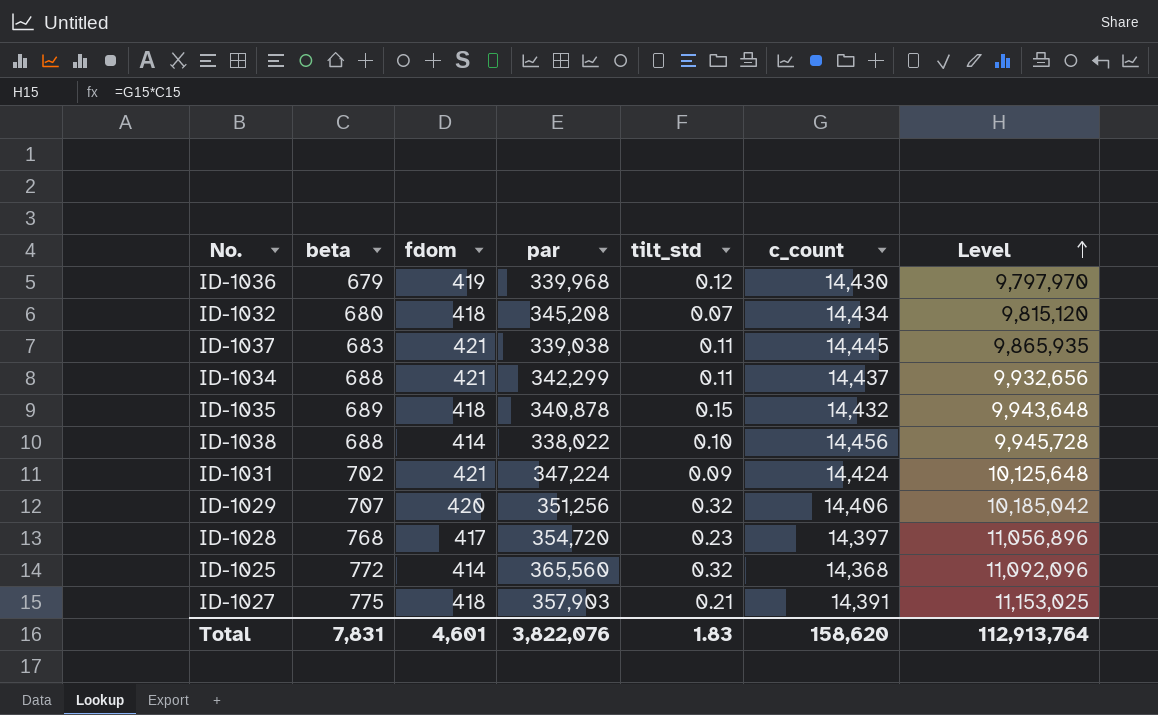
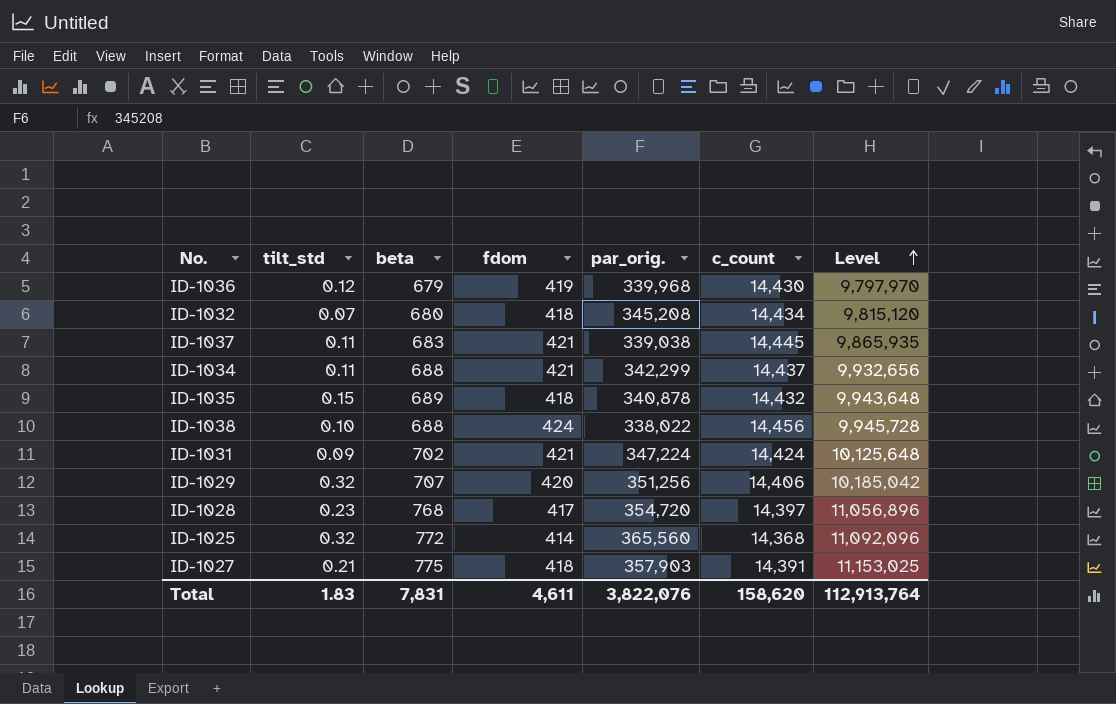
column tilt_std | position: 5 -> 2
column name: par -> par_orig.
ID-1038 | fdom: 414 -> 424
Total | fdom: 4,601 -> 4,611

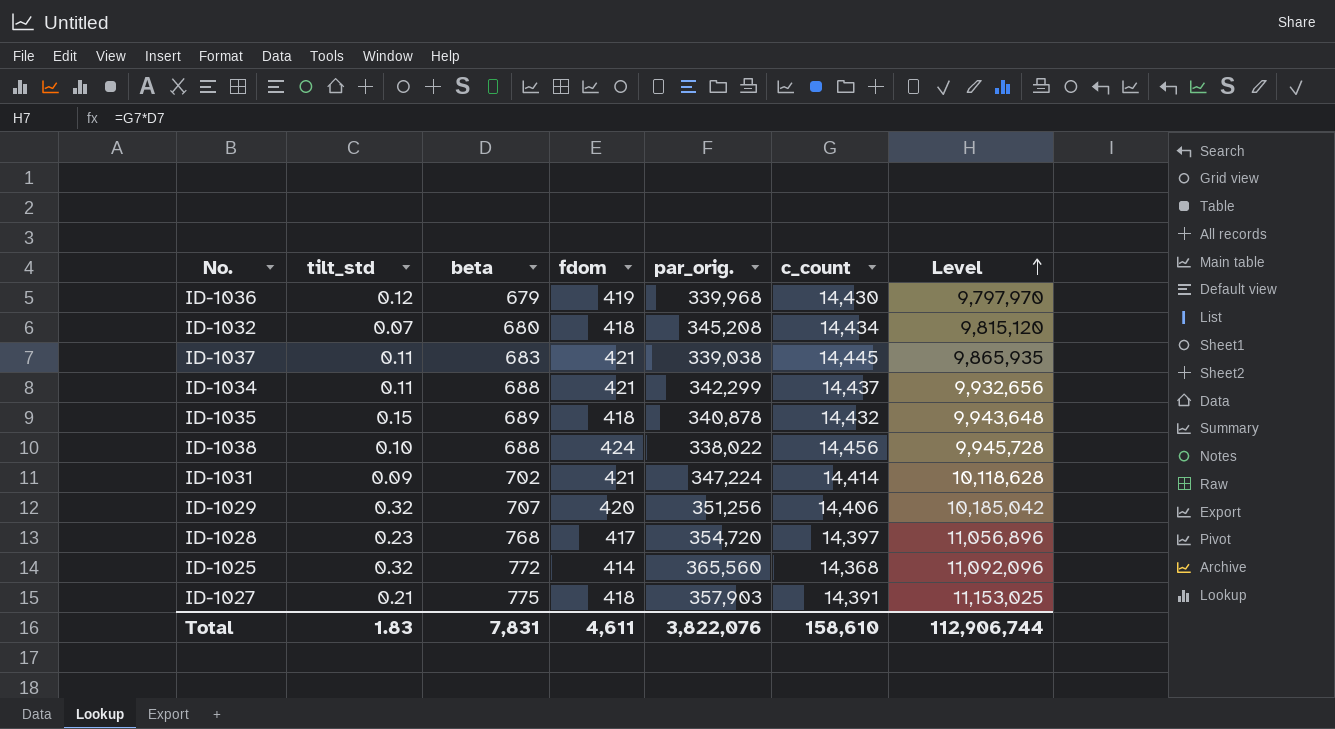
ID-1031 | c_count: 14,424 -> 14,414
ID-1031 | Level: 10,125,648 -> 10,118,628
Total | c_count: 158,620 -> 158,610
Total | Level: 112,913,764 -> 112,906,744

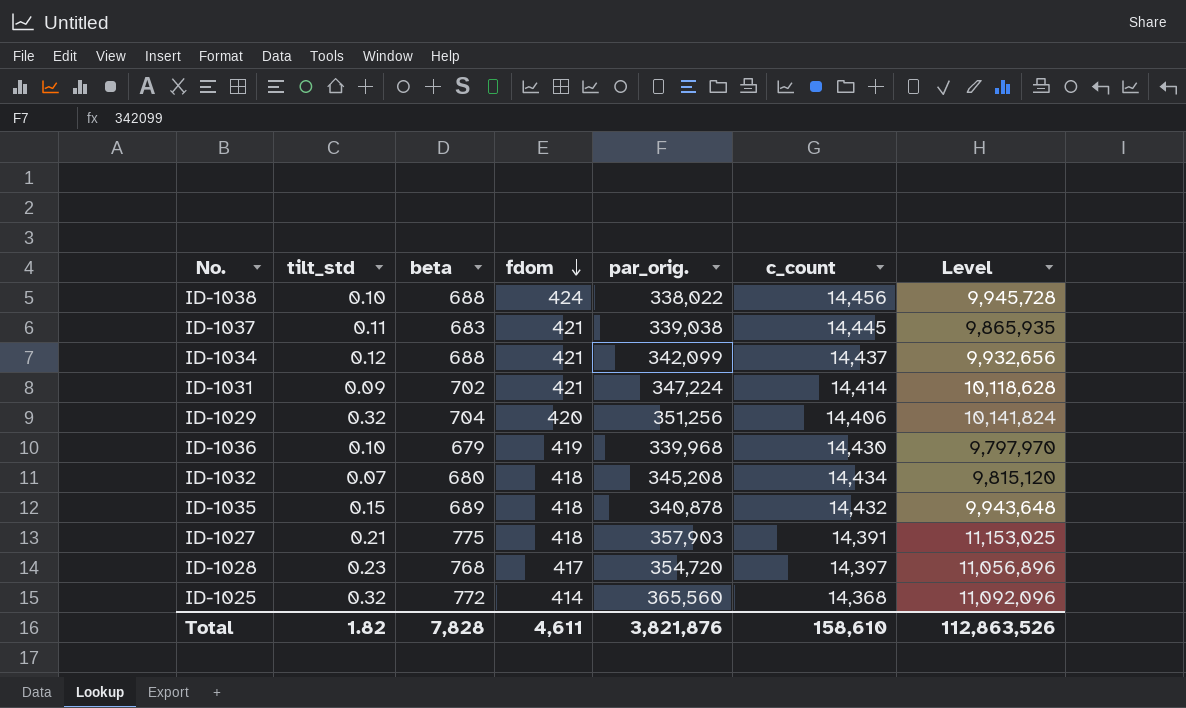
row order: Level ascending -> fdom descending
ID-1034 | tilt_std: 0.11 -> 0.12
ID-1034 | par_orig.: 342,299 -> 342,099
ID-1029 | beta: 707 -> 704
ID-1029 | Level: 10,185,042 -> 10,141,824
ID-1036 | tilt_std: 0.12 -> 0.10
Total | tilt_std: 1.83 -> 1.82
Total | beta: 7,831 -> 7,828
Total | par_orig.: 3,822,076 -> 3,821,876
Total | Level: 112,906,744 -> 112,863,526

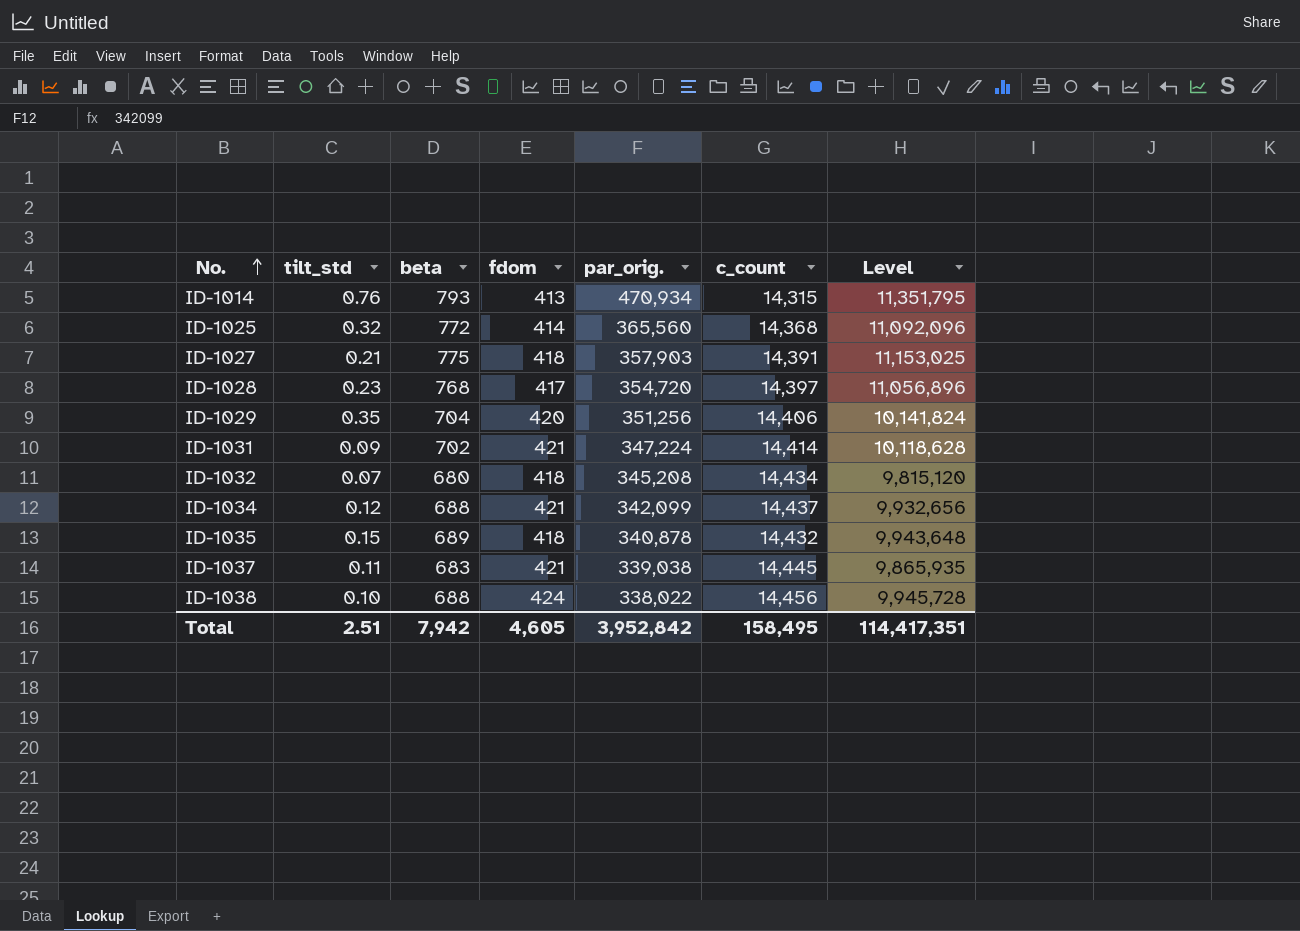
row order: fdom descending -> No. ascending
row ID-1036: 0.10 | 679 | 419 | 339,968 | 14,430 | 9,797,970 -> none
row ID-1014: none -> 0.76 | 793 | 413 | 470,934 | 14,315 | 11,351,795
ID-1029 | tilt_std: 0.32 -> 0.35
Total | tilt_std: 1.82 -> 2.51
Total | beta: 7,828 -> 7,942
Total | fdom: 4,611 -> 4,605
Total | par_orig.: 3,821,876 -> 3,952,842
Total | c_count: 158,610 -> 158,495
Total | Level: 112,863,526 -> 114,417,351

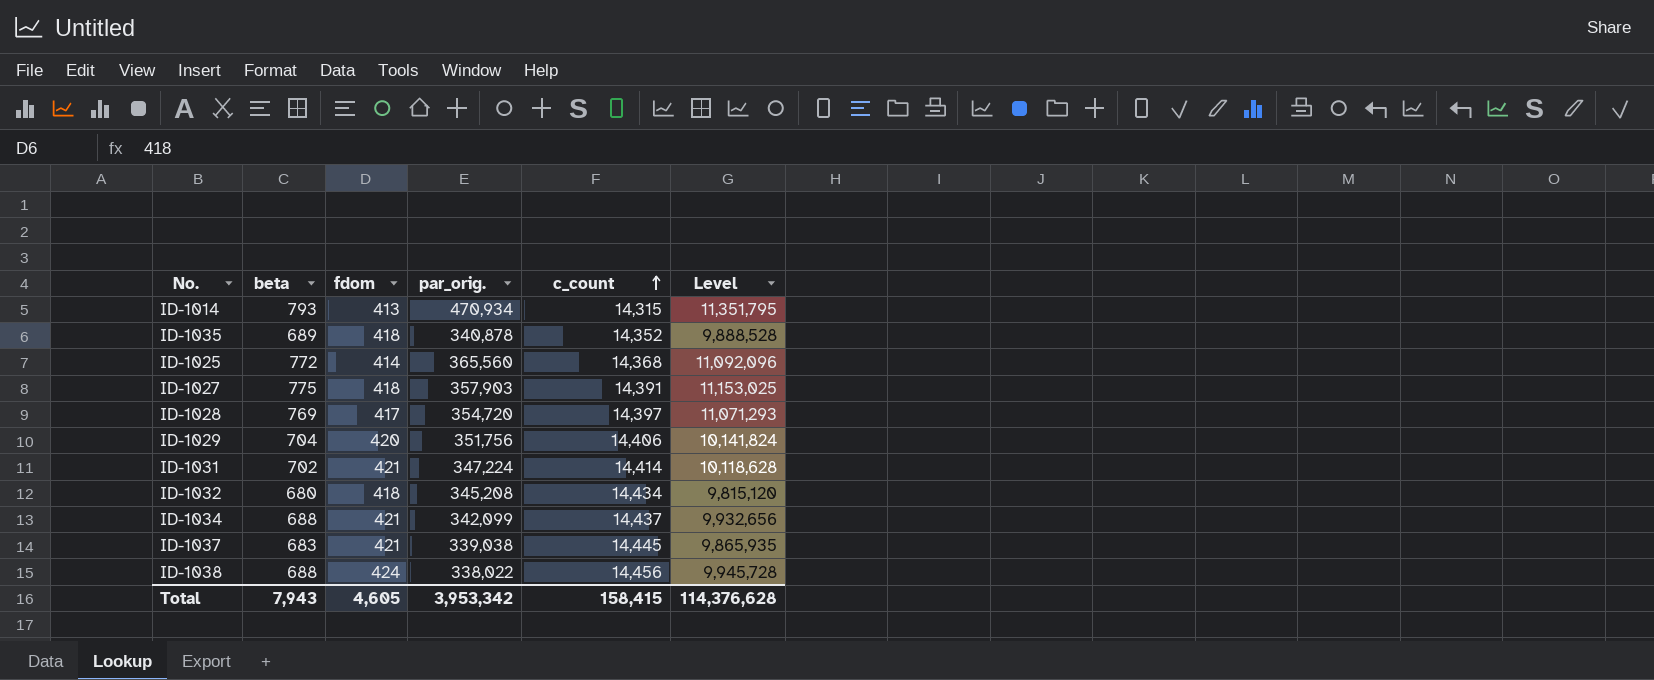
row order: No. ascending -> c_count ascending
column tilt_std | position: 2 -> none
ID-1035 | c_count: 14,432 -> 14,352
ID-1035 | Level: 9,943,648 -> 9,888,528
ID-1028 | beta: 768 -> 769
ID-1028 | Level: 11,056,896 -> 11,071,293
ID-1029 | par_orig.: 351,256 -> 351,756
Total | beta: 7,942 -> 7,943
Total | par_orig.: 3,952,842 -> 3,953,342
Total | c_count: 158,495 -> 158,415
Total | Level: 114,417,351 -> 114,376,628

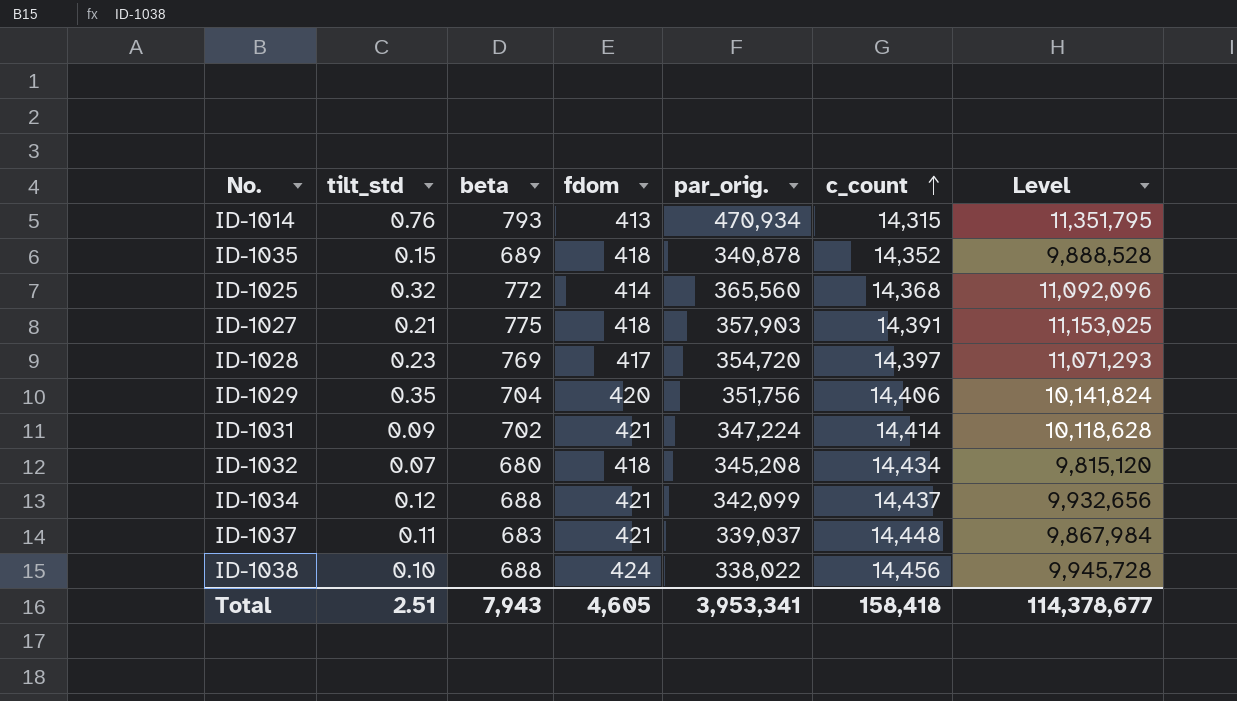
column tilt_std | position: none -> 2
ID-1037 | par_orig.: 339,038 -> 339,037
ID-1037 | c_count: 14,445 -> 14,448
ID-1037 | Level: 9,865,935 -> 9,867,984
Total | par_orig.: 3,953,342 -> 3,953,341
Total | c_count: 158,415 -> 158,418
Total | Level: 114,376,628 -> 114,378,677

